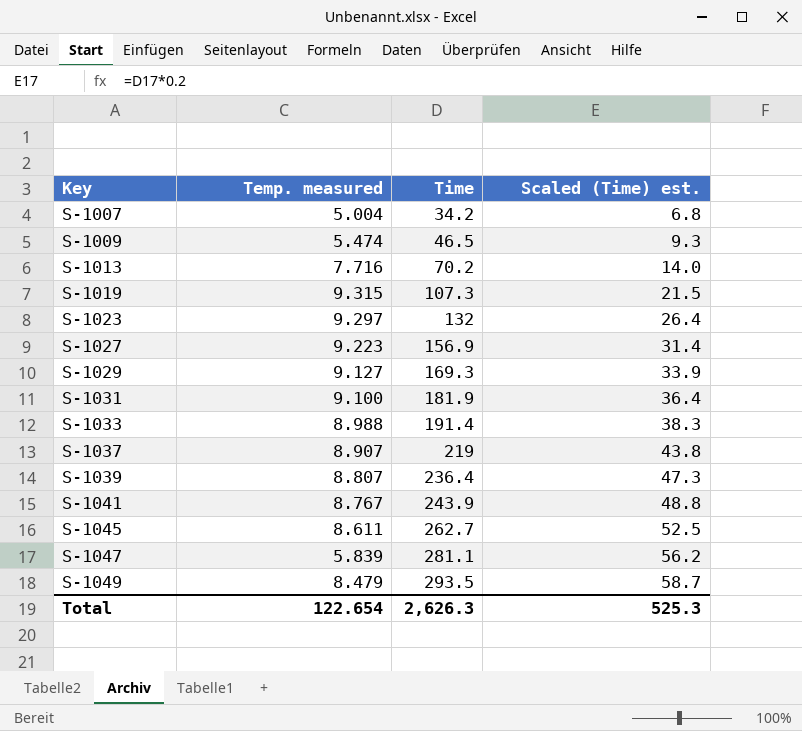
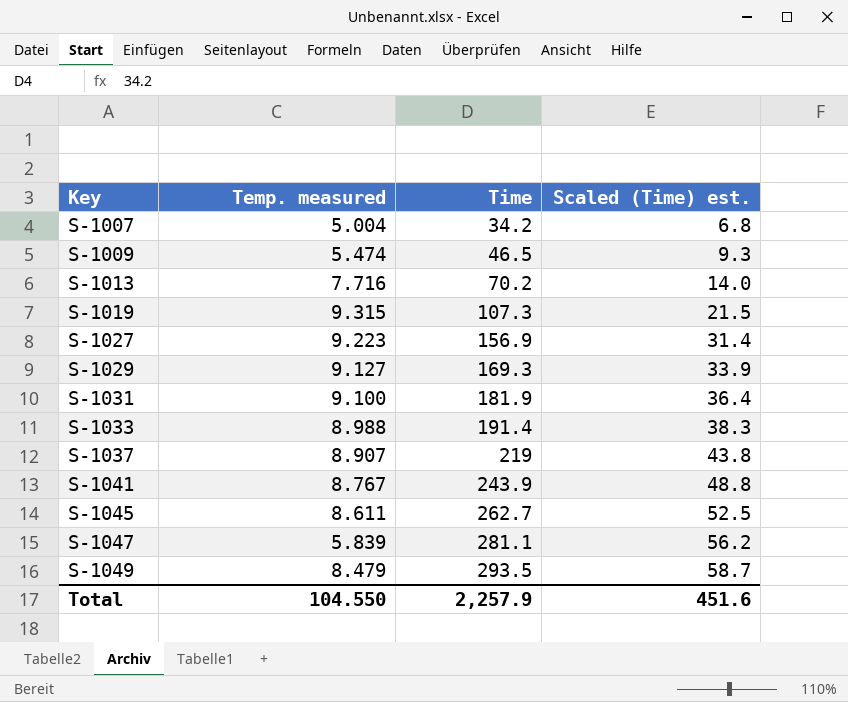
row S-1023: 9.297 | 132 | 26.4 -> none
row S-1039: 8.807 | 236.4 | 47.3 -> none
Total | Temp. measured: 122.654 -> 104.550
Total | Time: 2,626.3 -> 2,257.9
Total | Scaled (Time) est.: 525.3 -> 451.6

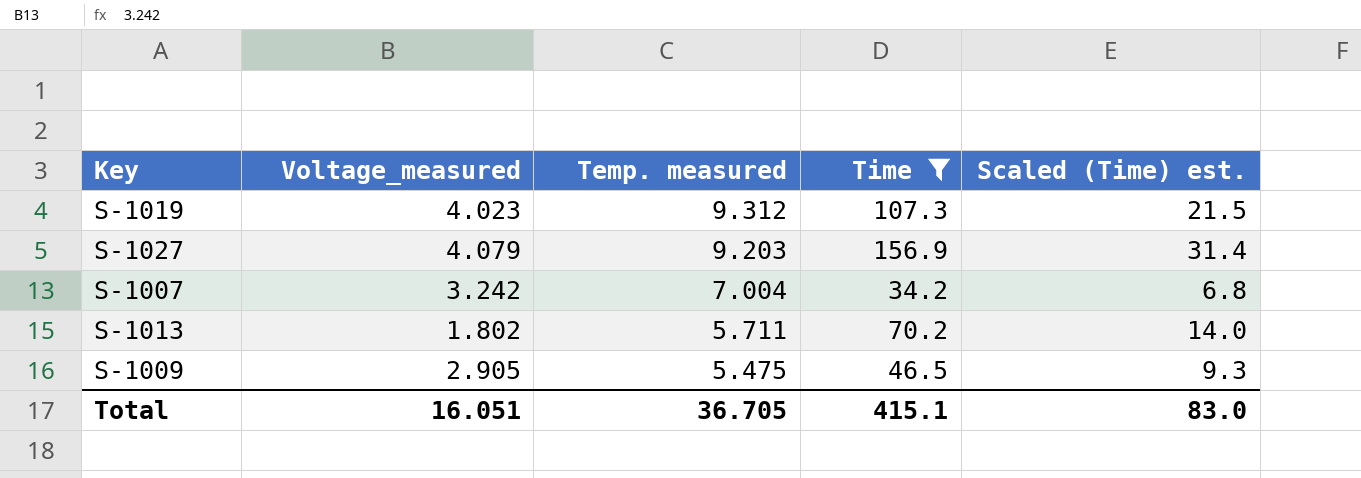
filter: none -> Time <= 156.9
row order: Key ascending -> Temp. measured descending
column Voltage_measured | position: none -> 2
S-1019 | Temp. measured: 9.315 -> 9.312
S-1027 | Temp. measured: 9.223 -> 9.203
S-1007 | Temp. measured: 5.004 -> 7.004
S-1013 | Temp. measured: 7.716 -> 5.711
S-1009 | Temp. measured: 5.474 -> 5.475
Total | Temp. measured: 104.550 -> 36.705
Total | Time: 2,257.9 -> 415.1
Total | Scaled (Time) est.: 451.6 -> 83.0

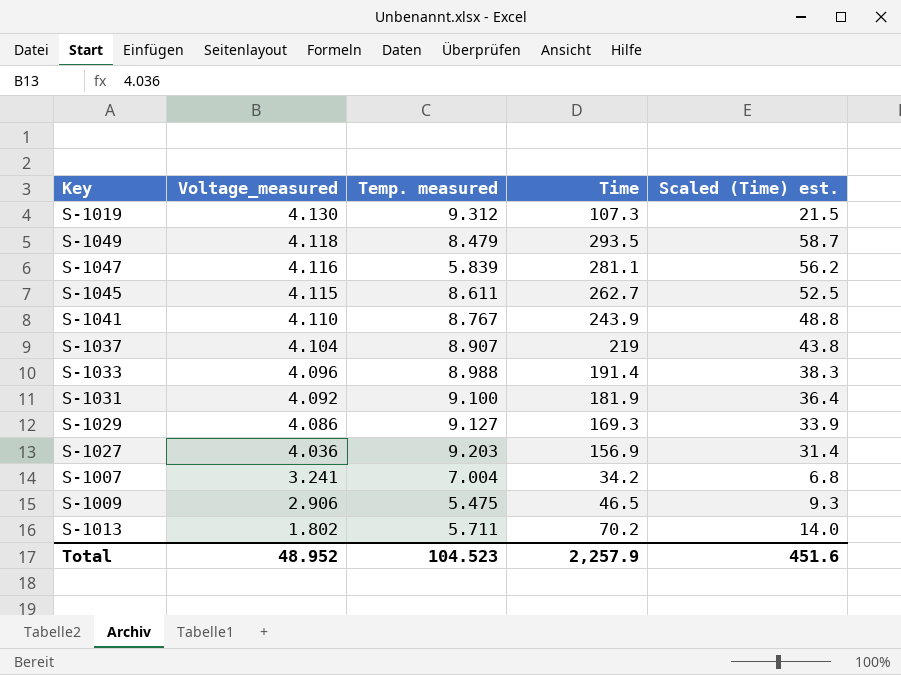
filter: Time <= 156.9 -> none
row order: Temp. measured descending -> Voltage_measured descending
S-1019 | Voltage_measured: 4.023 -> 4.130
S-1027 | Voltage_measured: 4.079 -> 4.036
S-1007 | Voltage_measured: 3.242 -> 3.241
S-1009 | Voltage_measured: 2.905 -> 2.906
Total | Voltage_measured: 16.051 -> 48.952
Total | Temp. measured: 36.705 -> 104.523
Total | Time: 415.1 -> 2,257.9
Total | Scaled (Time) est.: 83.0 -> 451.6

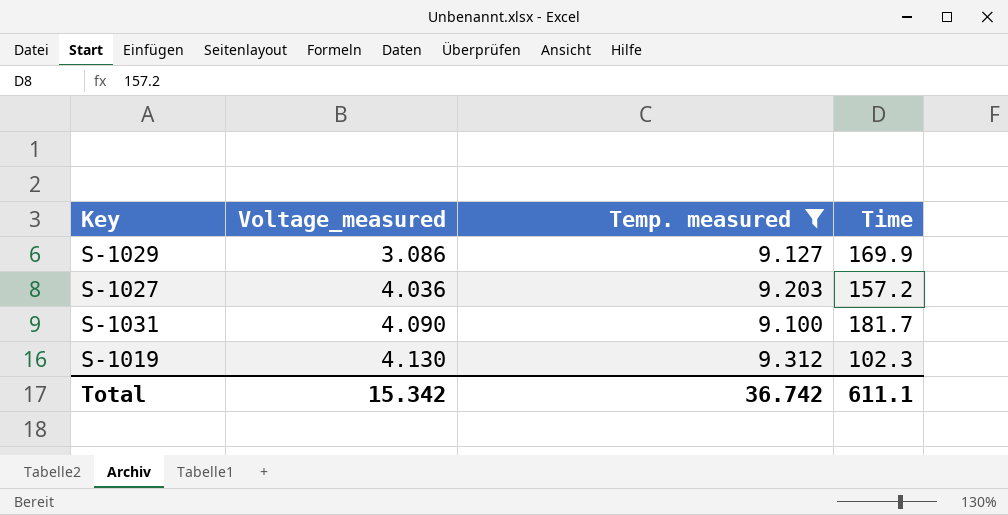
filter: none -> Temp. measured >= 9.100
row order: Voltage_measured descending -> Voltage_measured ascending
column Scaled (Time) est. | formula: [Time] * 0.2 -> none
S-1029 | Voltage_measured: 4.086 -> 3.086
S-1029 | Time: 169.3 -> 169.9
S-1027 | Time: 156.9 -> 157.2
S-1031 | Voltage_measured: 4.092 -> 4.090
S-1031 | Time: 181.9 -> 181.7
S-1019 | Time: 107.3 -> 102.3
Total | Voltage_measured: 48.952 -> 15.342
Total | Temp. measured: 104.523 -> 36.742
Total | Time: 2,257.9 -> 611.1

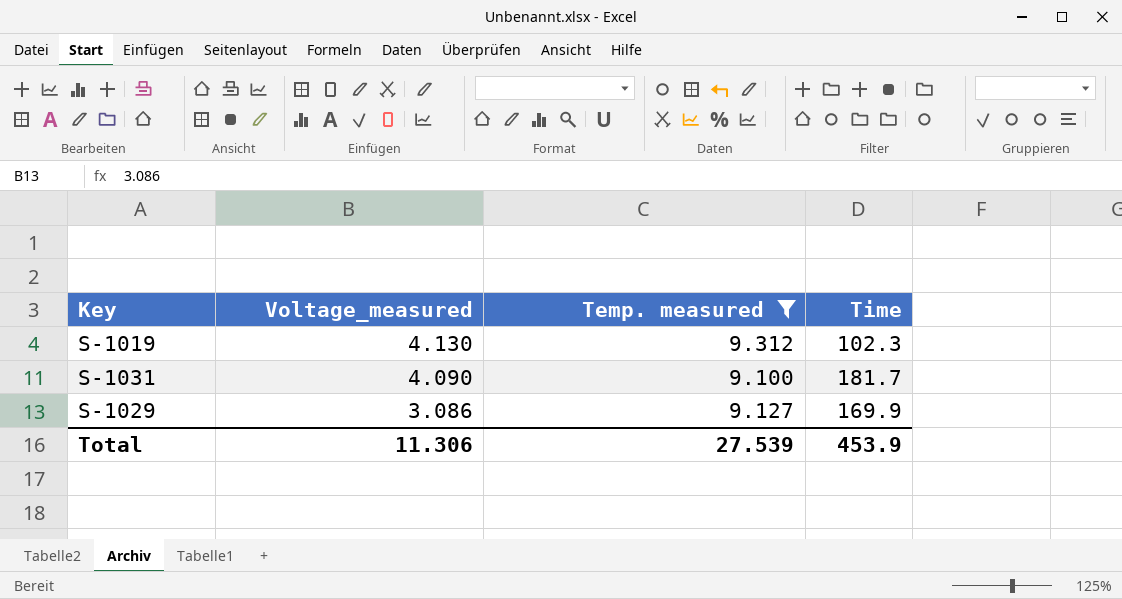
row order: Voltage_measured ascending -> Voltage_measured descending
row S-1027: 4.036 | 9.203 | 157.2 -> none
Total | Voltage_measured: 15.342 -> 11.306
Total | Temp. measured: 36.742 -> 27.539
Total | Time: 611.1 -> 453.9

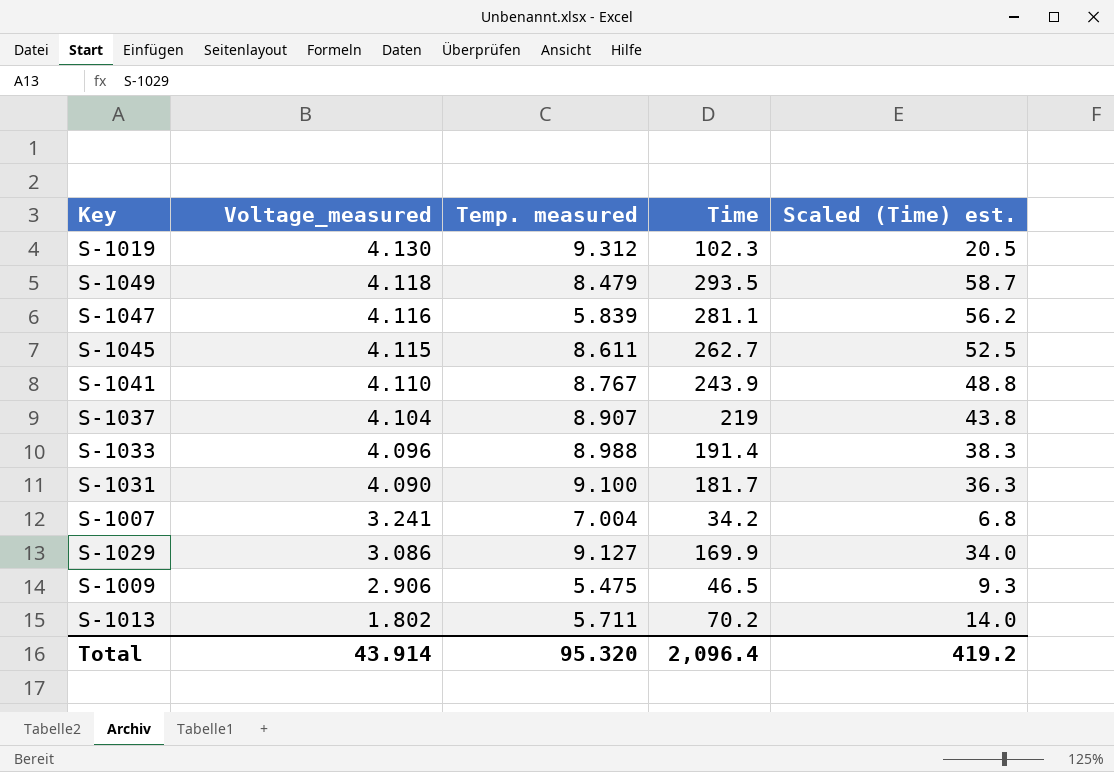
filter: Temp. measured >= 9.100 -> none
column Scaled (Time) est. | formula: none -> [Time] * 0.2
Total | Voltage_measured: 11.306 -> 43.914
Total | Temp. measured: 27.539 -> 95.320
Total | Time: 453.9 -> 2,096.4

